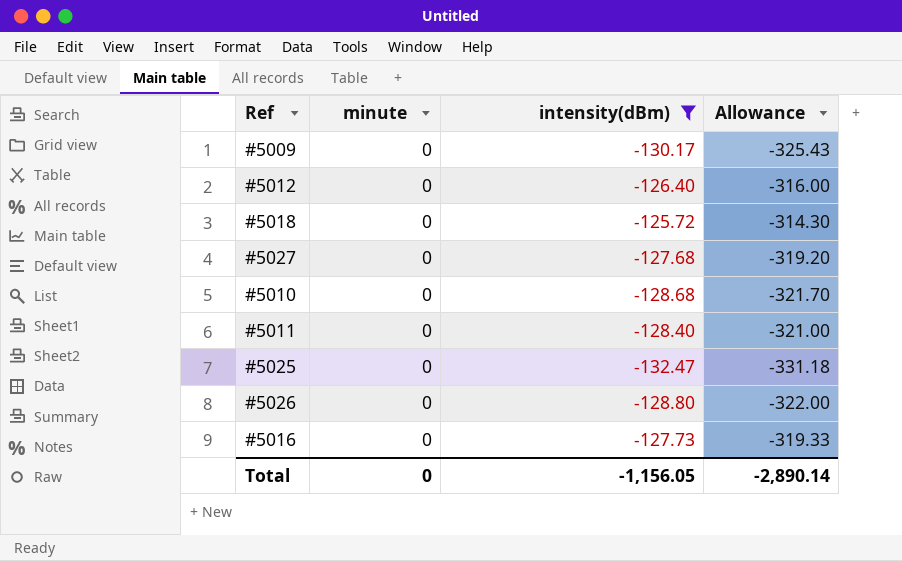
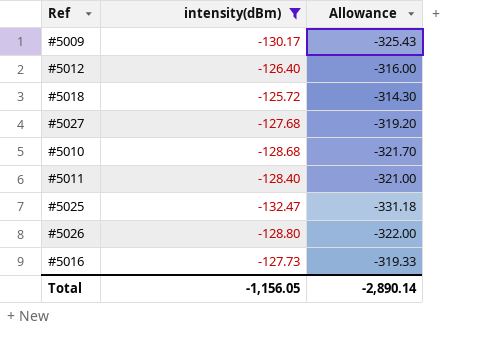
column minute | position: 2 -> none

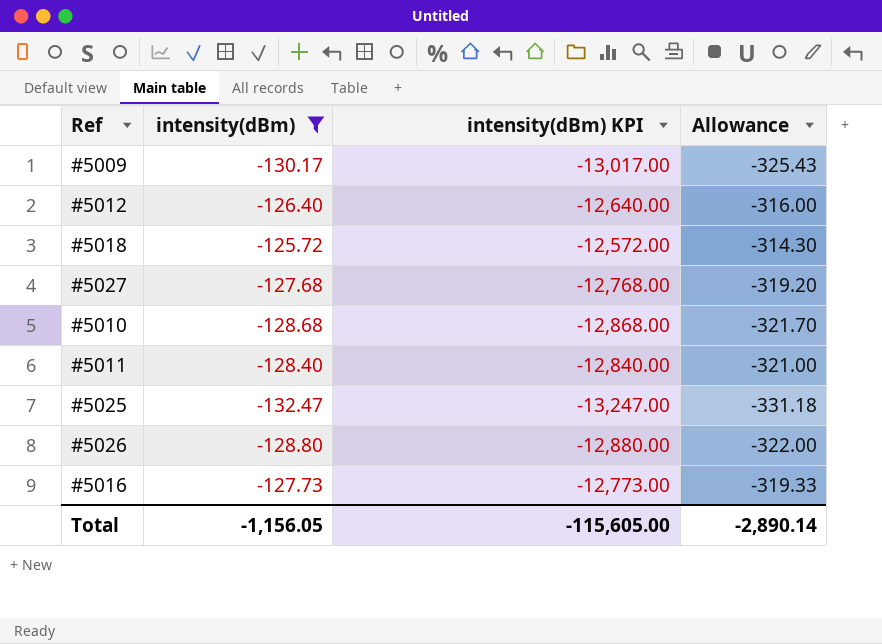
column intensity(dBm) KPI | formula: none -> [intensity(dBm)] * 100

